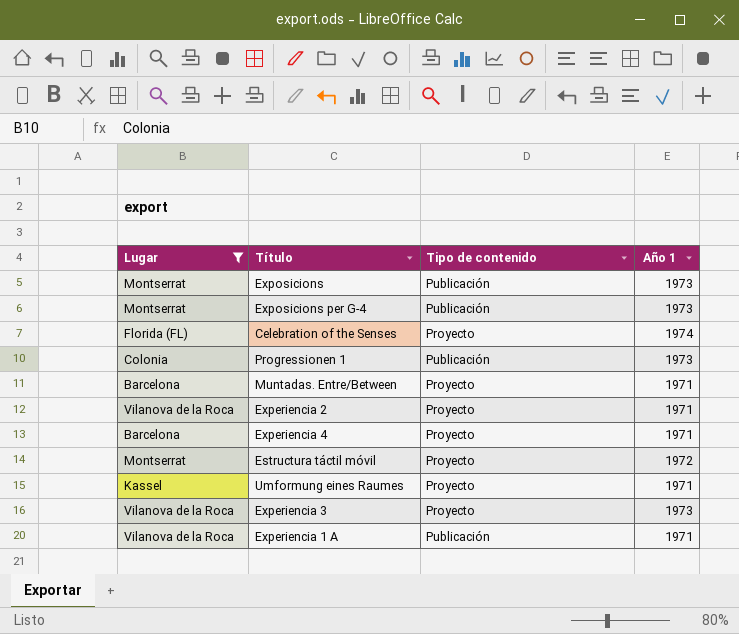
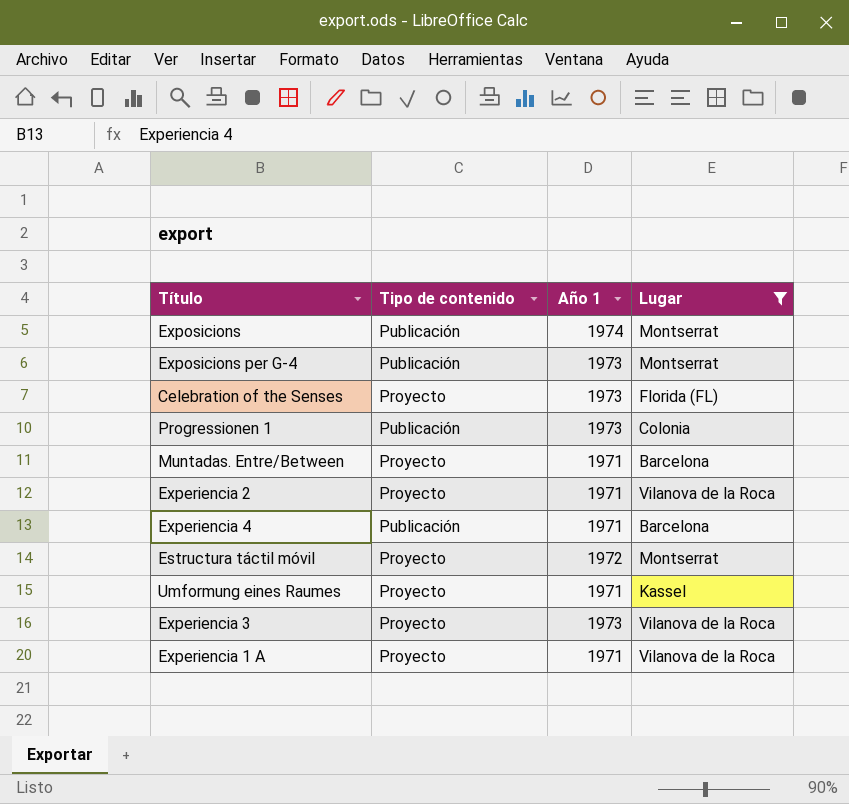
column Lugar | position: 1 -> 4
Exposicions | Año 1: 1973 -> 1974
Celebration of the Senses | Año 1: 1974 -> 1973
Experiencia 4 | Tipo de contenido: Proyecto -> Publicación
Experiencia 1 A | Tipo de contenido: Publicación -> Proyecto

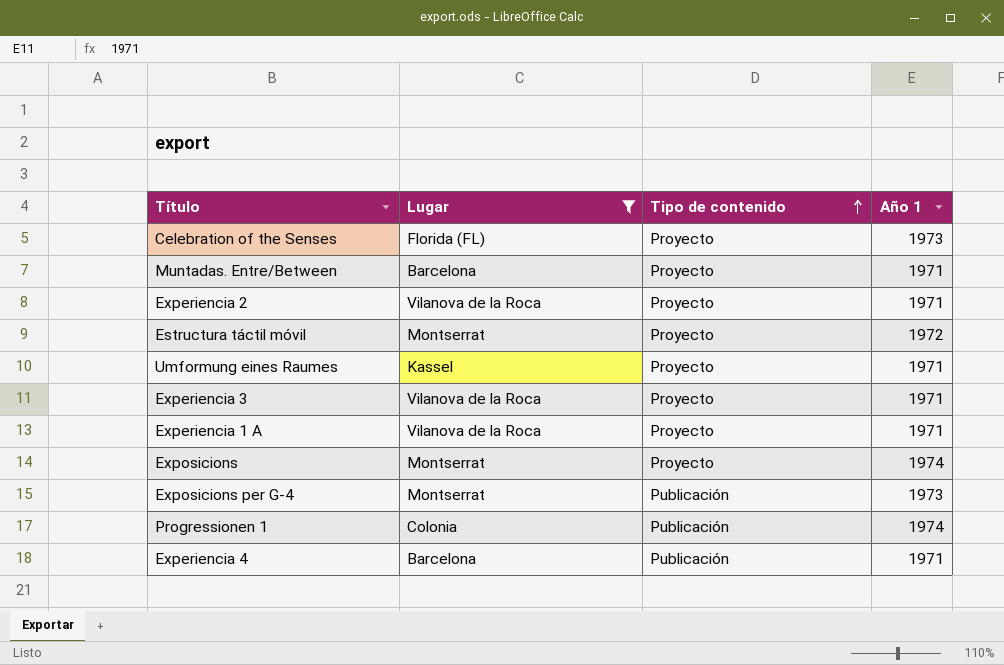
row order: none -> Tipo de contenido ascending
column Lugar | position: 4 -> 2
Experiencia 3 | Año 1: 1973 -> 1971
Exposicions | Tipo de contenido: Publicación -> Proyecto
Progressionen 1 | Año 1: 1973 -> 1974

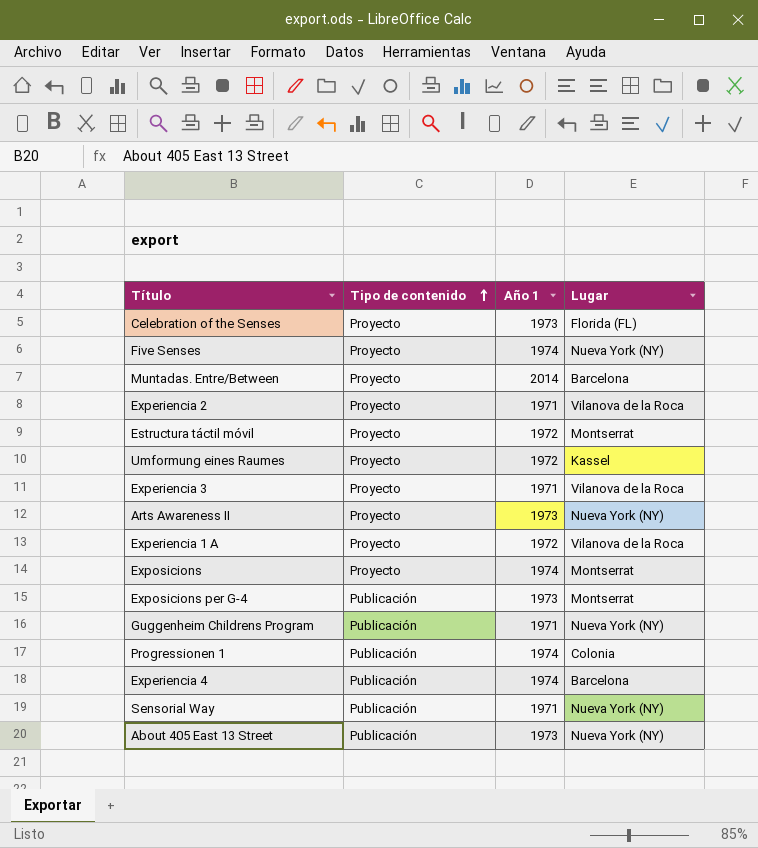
filter: Lugar != Nueva York (NY) -> none
column Lugar | position: 2 -> 4
Muntadas. Entre/Between | Año 1: 1971 -> 2014
Umformung eines Raumes | Año 1: 1971 -> 1972
Experiencia 1 A | Año 1: 1971 -> 1972
Experiencia 4 | Año 1: 1971 -> 1974

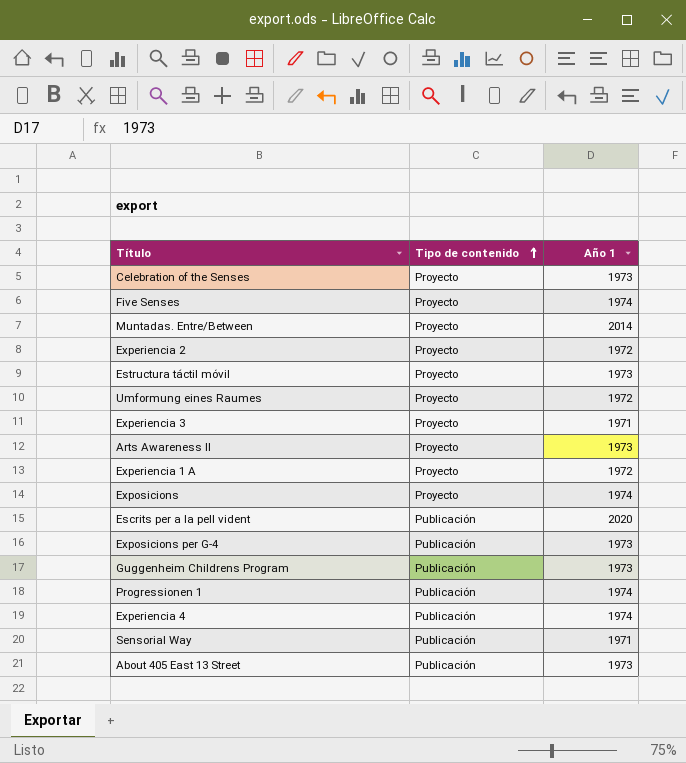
column Lugar | position: 4 -> none
Experiencia 2 | Año 1: 1971 -> 1972
Estructura táctil móvil | Año 1: 1972 -> 1973
row Escrits per a la pell vident: none -> Publicación | 2020
Guggenheim Childrens Program | Año 1: 1971 -> 1973

